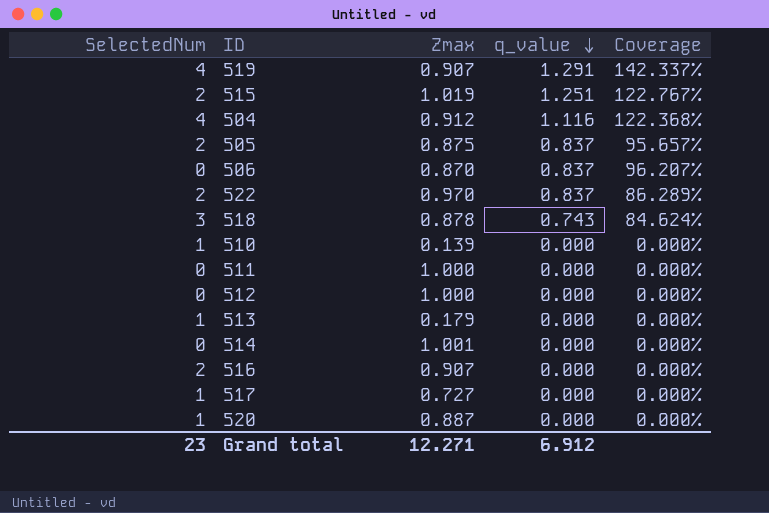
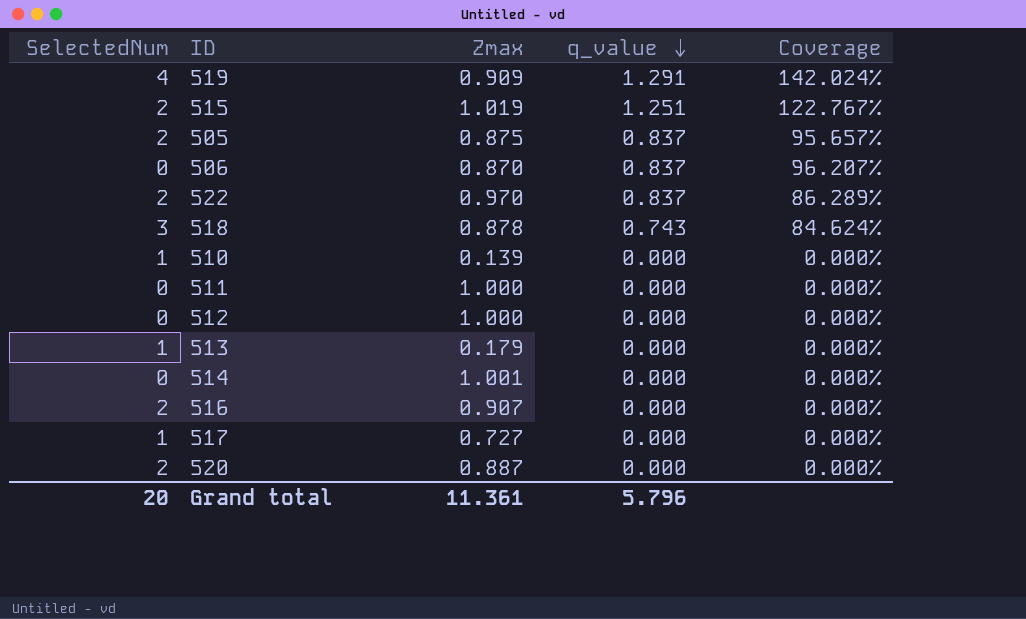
row 504: 4 | 0.912 | 1.116 | 122.368% -> none
519 | Zmax: 0.907 -> 0.909
519 | Coverage: 142.337% -> 142.024%
520 | SelectedNum: 1 -> 2
Grand total | SelectedNum: 23 -> 20
Grand total | Zmax: 12.271 -> 11.361
Grand total | q_value: 6.912 -> 5.796

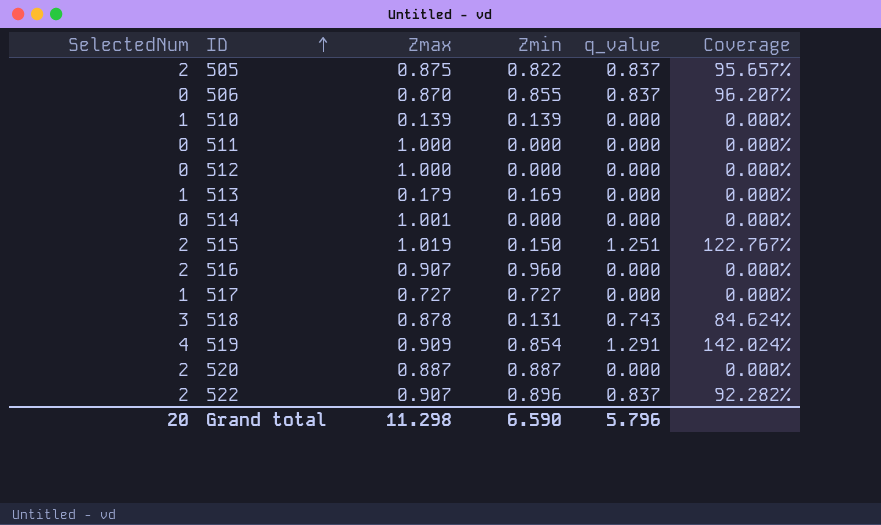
row order: q_value descending -> ID ascending
column Zmin | position: none -> 4
522 | Zmax: 0.970 -> 0.907
522 | Coverage: 86.289% -> 92.282%
Grand total | Zmax: 11.361 -> 11.298

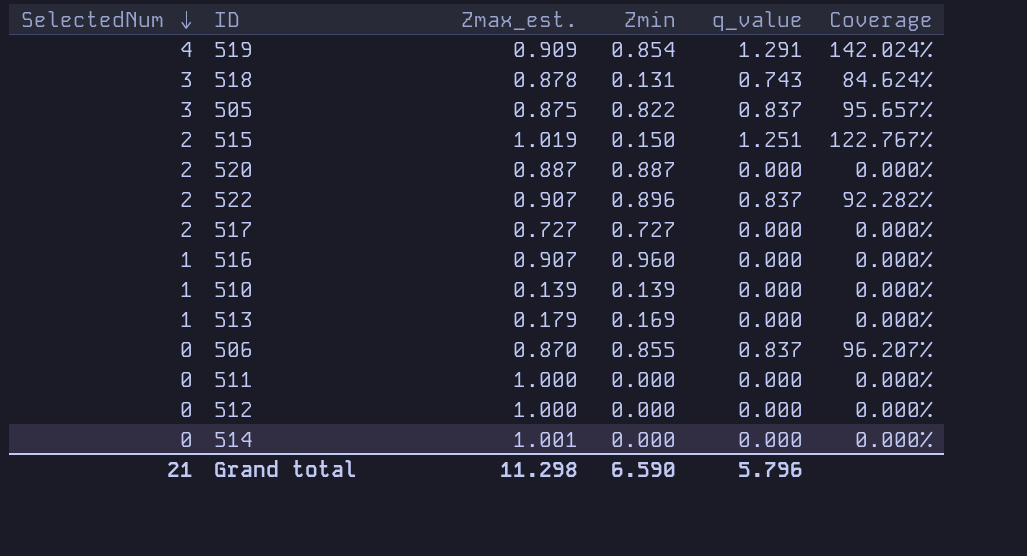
row order: ID ascending -> SelectedNum descending
column name: Zmax -> Zmax_est.
505 | SelectedNum: 2 -> 3
517 | SelectedNum: 1 -> 2
516 | SelectedNum: 2 -> 1
Grand total | SelectedNum: 20 -> 21

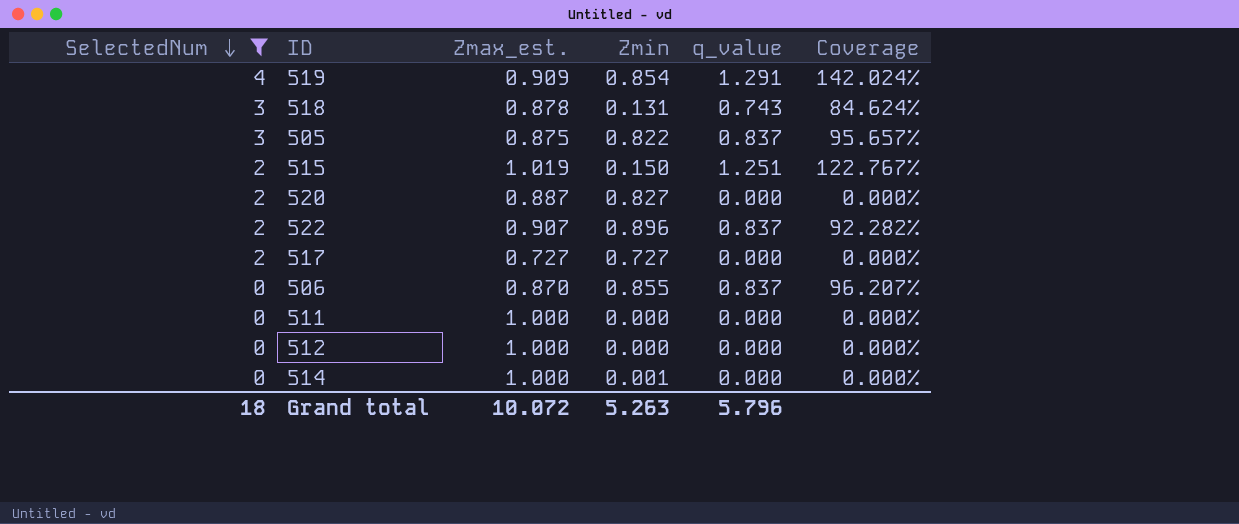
filter: none -> SelectedNum != 1
520 | Zmin: 0.887 -> 0.827
514 | Zmax_est.: 1.001 -> 1.000
514 | Zmin: 0.000 -> 0.001
Grand total | SelectedNum: 21 -> 18
Grand total | Zmax_est.: 11.298 -> 10.072
Grand total | Zmin: 6.590 -> 5.263

